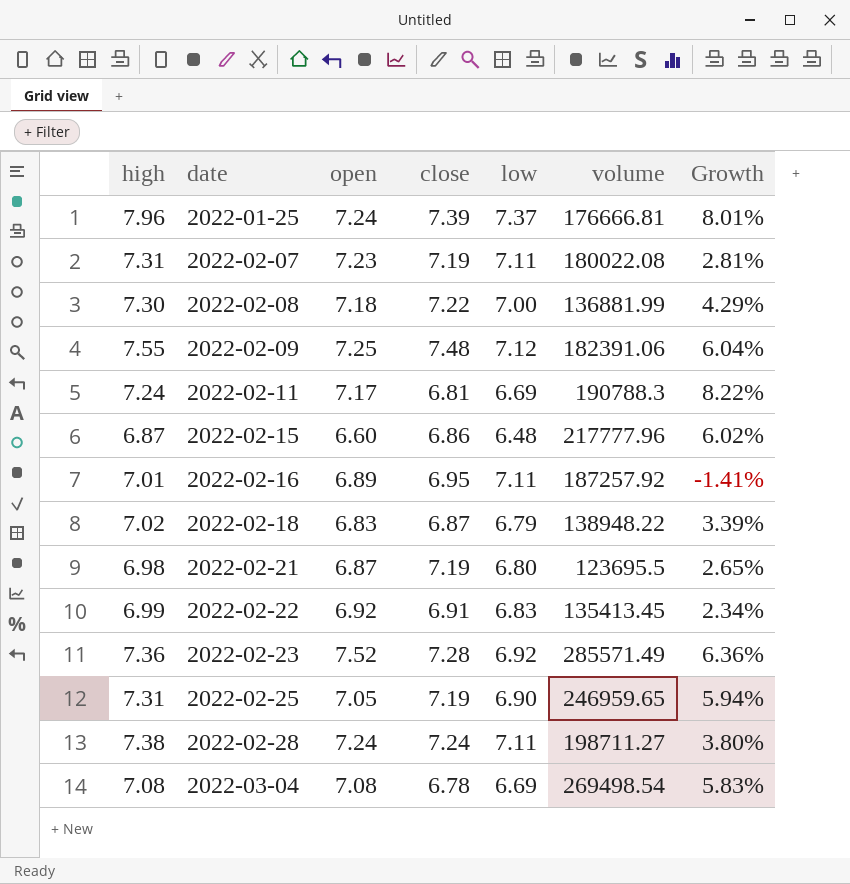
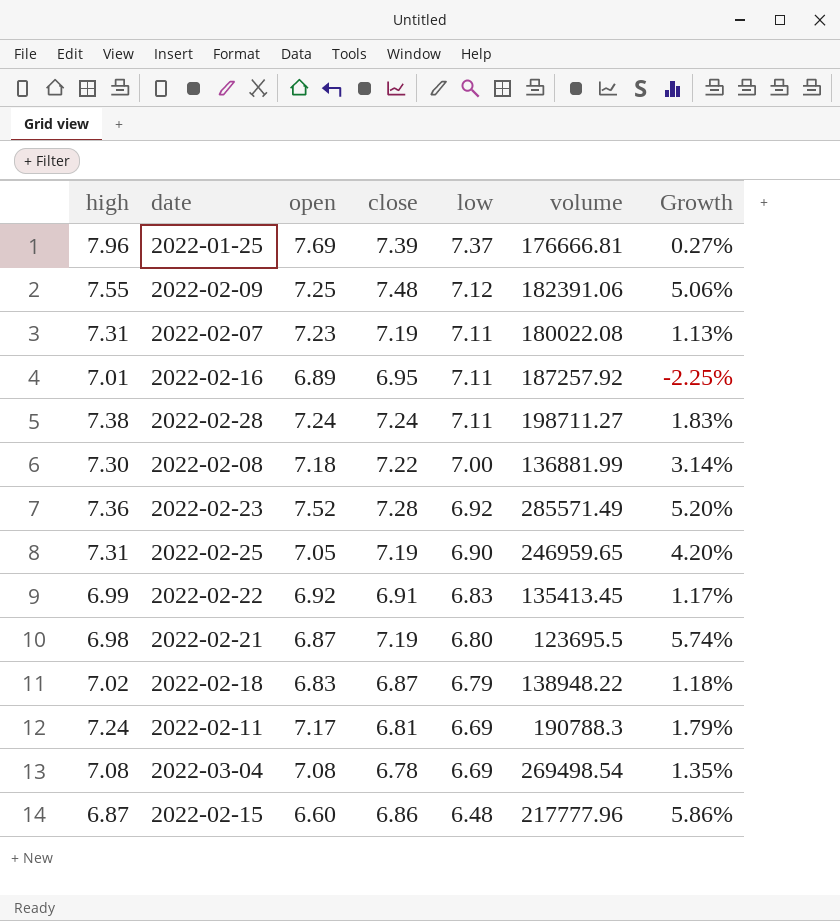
row order: date ascending -> low descending
column Growth | formula: ([high] - [low]) / [low] -> ([close] - [low]) / [low]
2022-01-25 | open: 7.24 -> 7.69

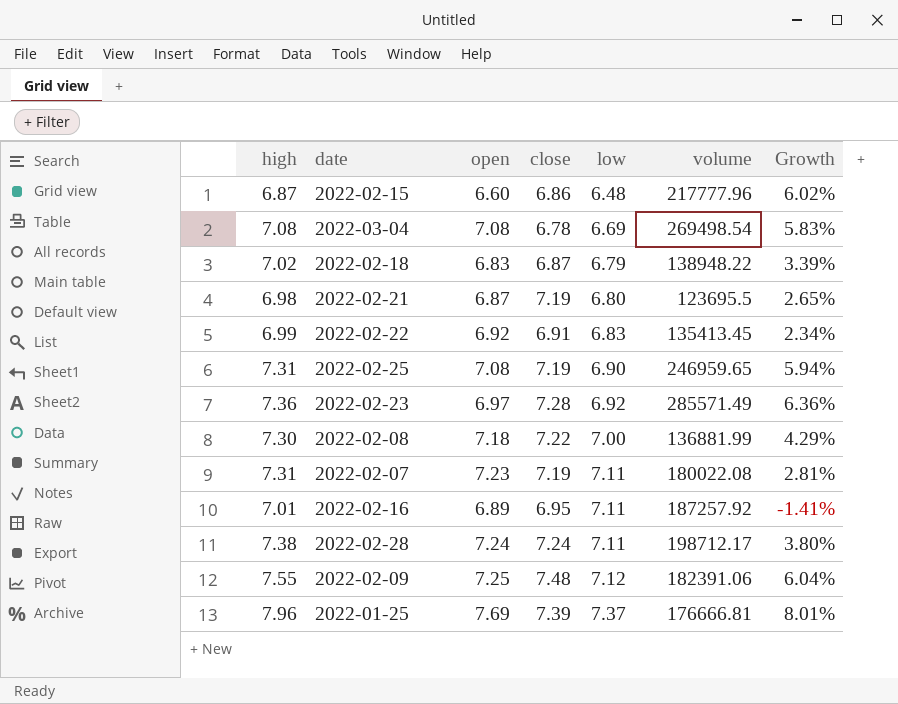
row order: low descending -> low ascending
column Growth | formula: ([close] - [low]) / [low] -> ([high] - [low]) / [low]
row 2022-02-11: 7.24 | 7.17 | 6.81 | 6.69 | 190788.3 | 1.79% -> none
2022-02-25 | open: 7.05 -> 7.08
2022-02-23 | open: 7.52 -> 6.97
2022-02-28 | volume: 198711.27 -> 198712.17

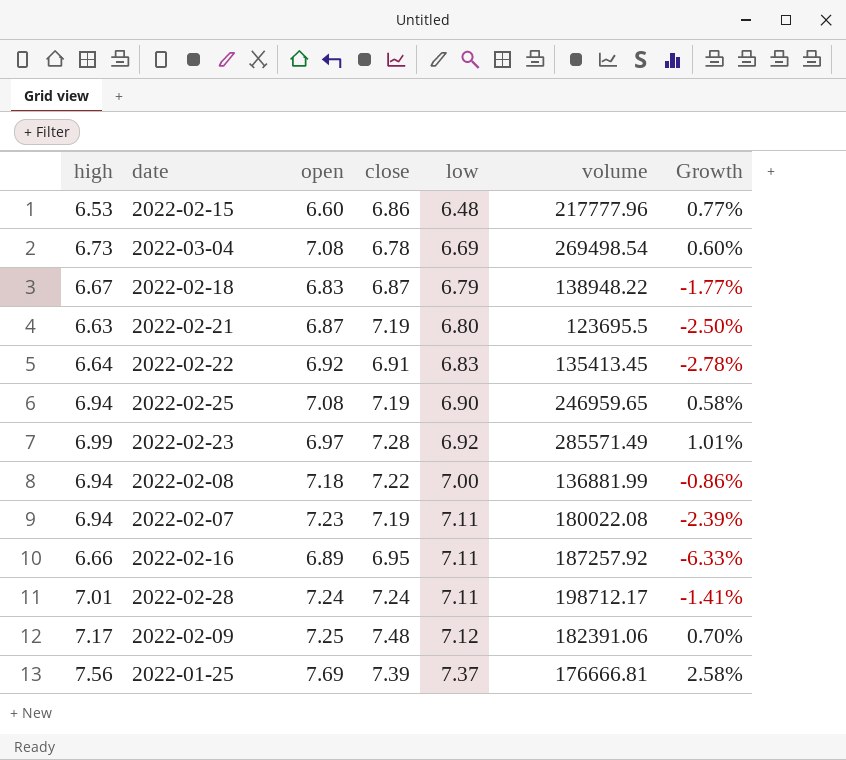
2022-02-15 | high: 6.87 -> 6.53
2022-02-15 | Growth: 6.02% -> 0.77%
2022-03-04 | high: 7.08 -> 6.73
2022-03-04 | Growth: 5.83% -> 0.60%
2022-02-18 | high: 7.02 -> 6.67
2022-02-18 | Growth: 3.39% -> -1.77%
2022-02-21 | high: 6.98 -> 6.63
2022-02-21 | Growth: 2.65% -> -2.50%
2022-02-22 | high: 6.99 -> 6.64
2022-02-22 | Growth: 2.34% -> -2.78%
2022-02-25 | high: 7.31 -> 6.94
2022-02-25 | Growth: 5.94% -> 0.58%
2022-02-23 | high: 7.36 -> 6.99
2022-02-23 | Growth: 6.36% -> 1.01%
2022-02-08 | high: 7.30 -> 6.94
2022-02-08 | Growth: 4.29% -> -0.86%
2022-02-07 | high: 7.31 -> 6.94
2022-02-07 | Growth: 2.81% -> -2.39%
2022-02-16 | high: 7.01 -> 6.66
2022-02-16 | Growth: -1.41% -> -6.33%
2022-02-28 | high: 7.38 -> 7.01
2022-02-28 | Growth: 3.80% -> -1.41%
2022-02-09 | high: 7.55 -> 7.17
2022-02-09 | Growth: 6.04% -> 0.70%
2022-01-25 | high: 7.96 -> 7.56
2022-01-25 | Growth: 8.01% -> 2.58%

